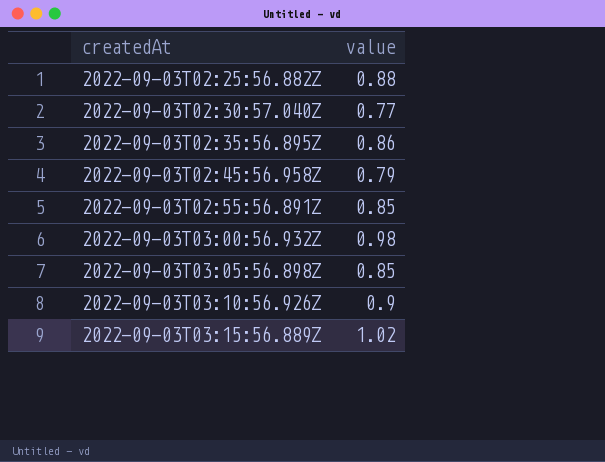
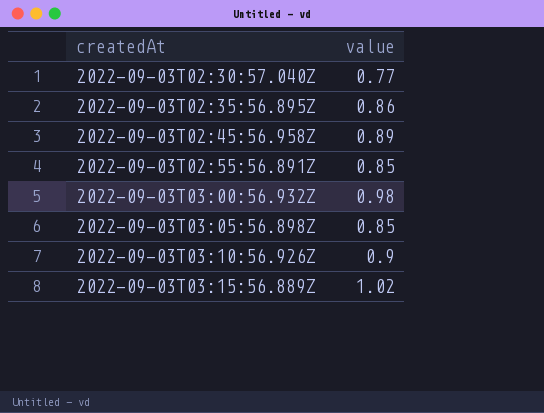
row 2022-09-03T02:25:56.882Z: 0.88 -> none
2022-09-03T02:45:56.958Z | value: 0.79 -> 0.89

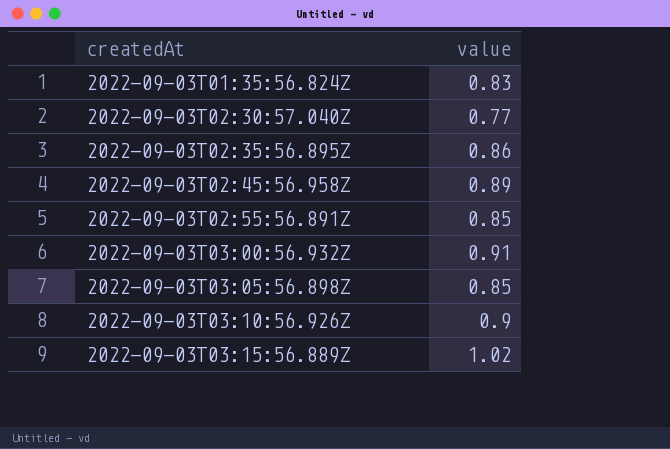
row 2022-09-03T01:35:56.824Z: none -> 0.83
2022-09-03T03:00:56.932Z | value: 0.98 -> 0.91

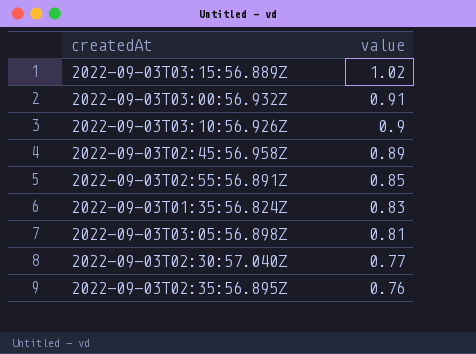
row order: createdAt ascending -> value descending
2022-09-03T03:05:56.898Z | value: 0.85 -> 0.81
2022-09-03T02:35:56.895Z | value: 0.86 -> 0.76

